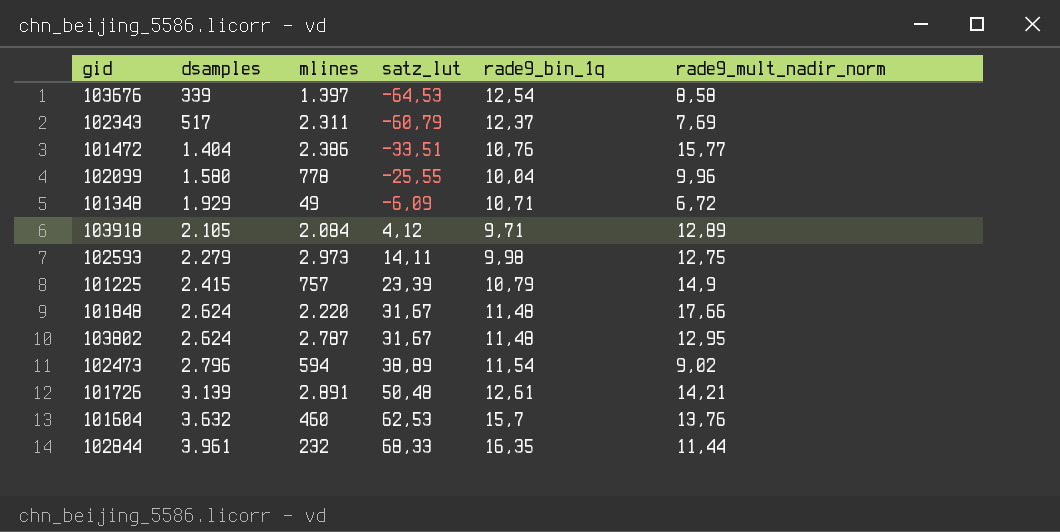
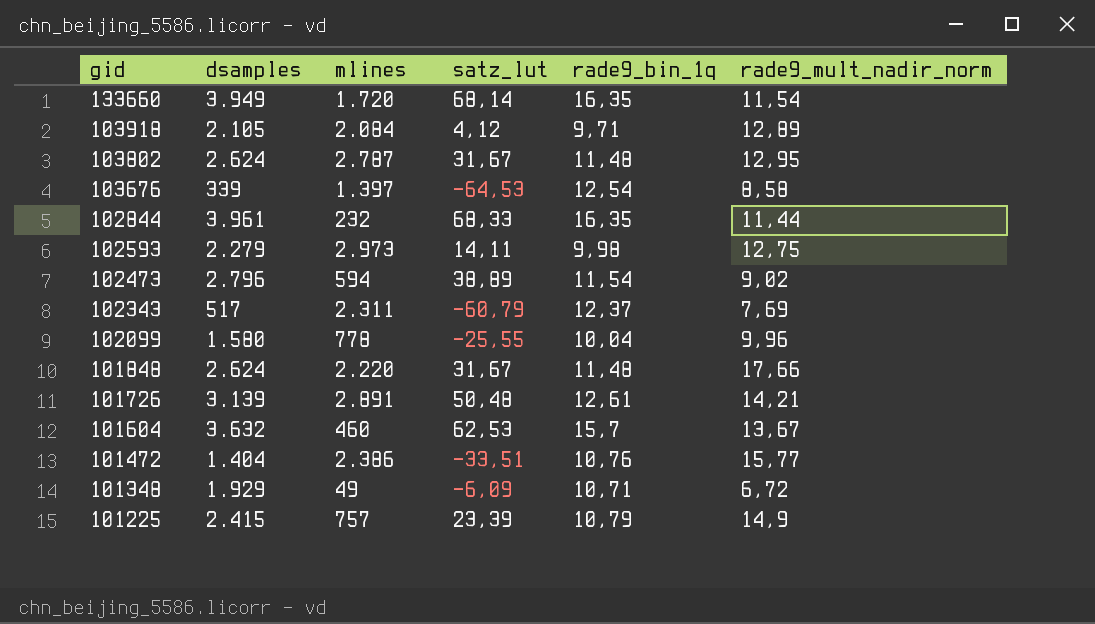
row order: dsamples ascending -> gid descending
row 133660: none -> 3.949 | 1.720 | 68,14 | 16,35 | 11,54
101604 | rade9_mult_nadir_norm: 13,76 -> 13,67

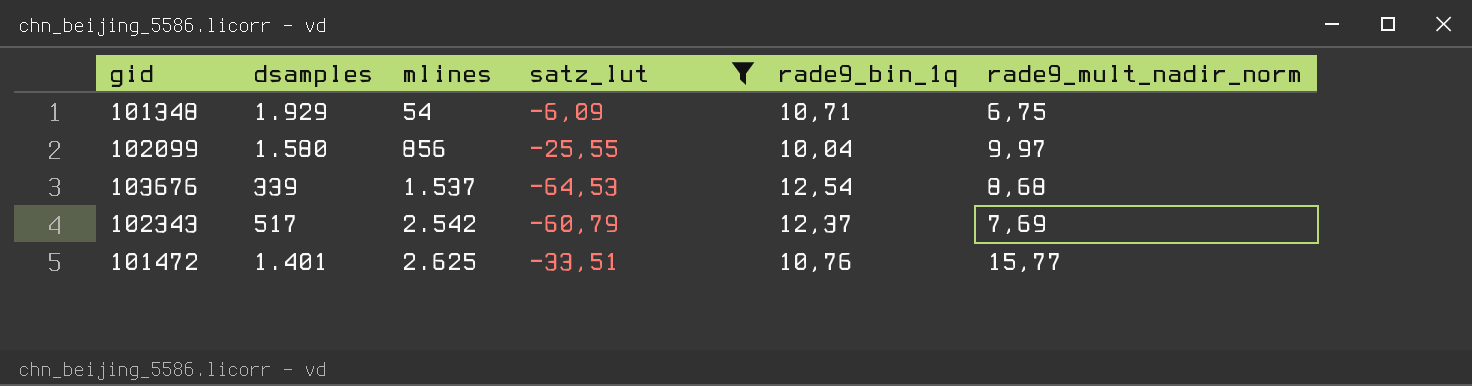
filter: none -> satz_lut <= -6,09
row order: gid descending -> mlines ascending
101348 | mlines: 49 -> 54
101348 | rade9_mult_nadir_norm: 6,72 -> 6,75
102099 | mlines: 778 -> 856
102099 | rade9_mult_nadir_norm: 9,96 -> 9,97
103676 | mlines: 1.397 -> 1.537
103676 | rade9_mult_nadir_norm: 8,58 -> 8,68
102343 | mlines: 2.311 -> 2.542
101472 | dsamples: 1.404 -> 1.401
101472 | mlines: 2.386 -> 2.625

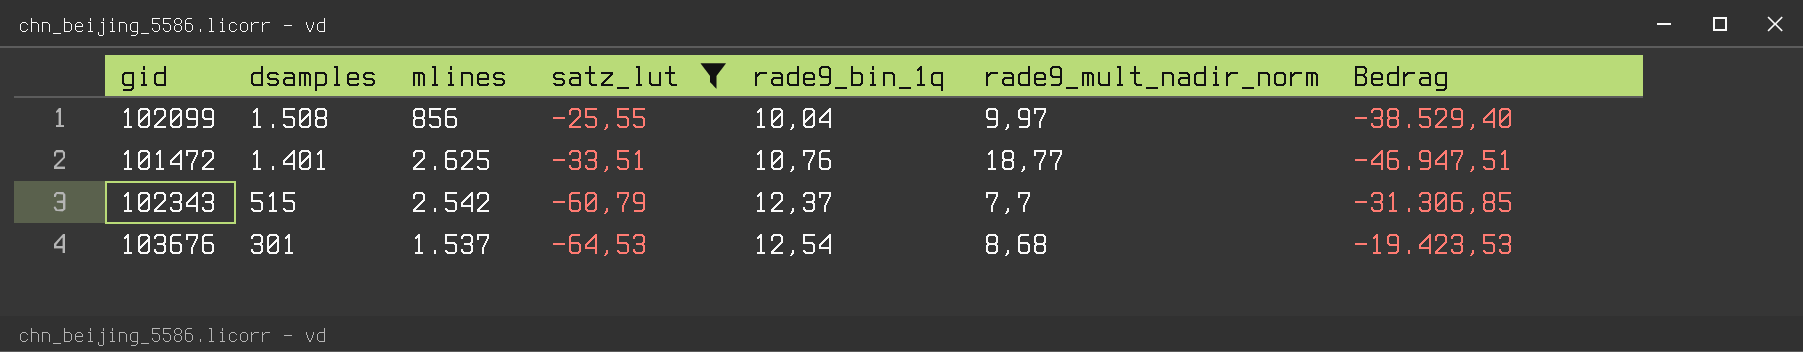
row order: mlines ascending -> dsamples descending
column Bedrag | formula: none -> [dsamples] * [satz_lut]
row 101348: 1.929 | 54 | -6,09 | 10,71 | 6,75 -> none
102099 | dsamples: 1.580 -> 1.508
101472 | rade9_mult_nadir_norm: 15,77 -> 18,77
102343 | dsamples: 517 -> 515
102343 | rade9_mult_nadir_norm: 7,69 -> 7,7
103676 | dsamples: 339 -> 301

